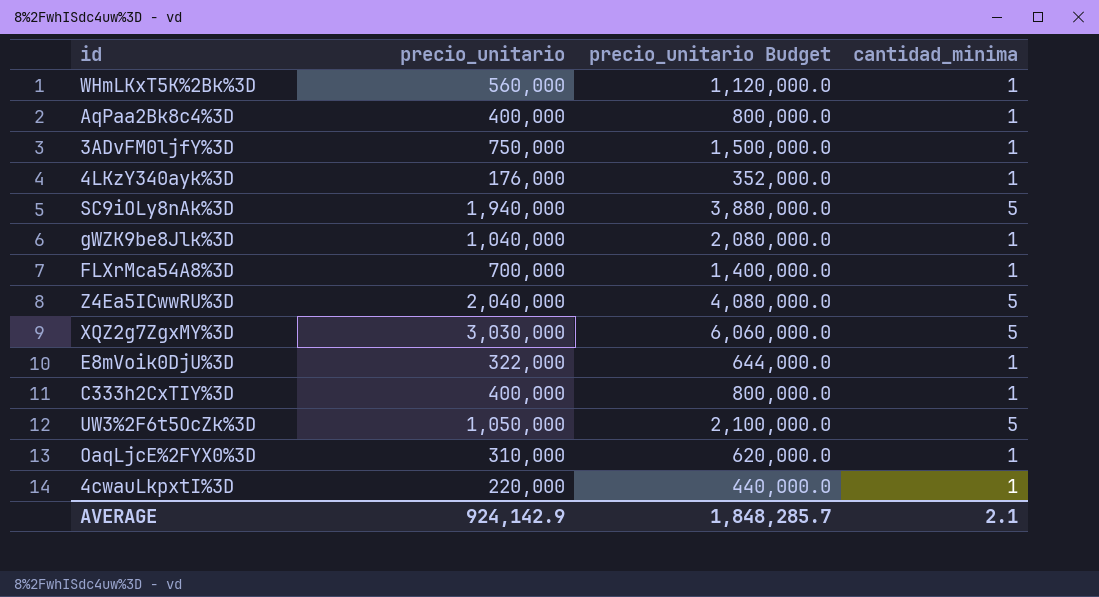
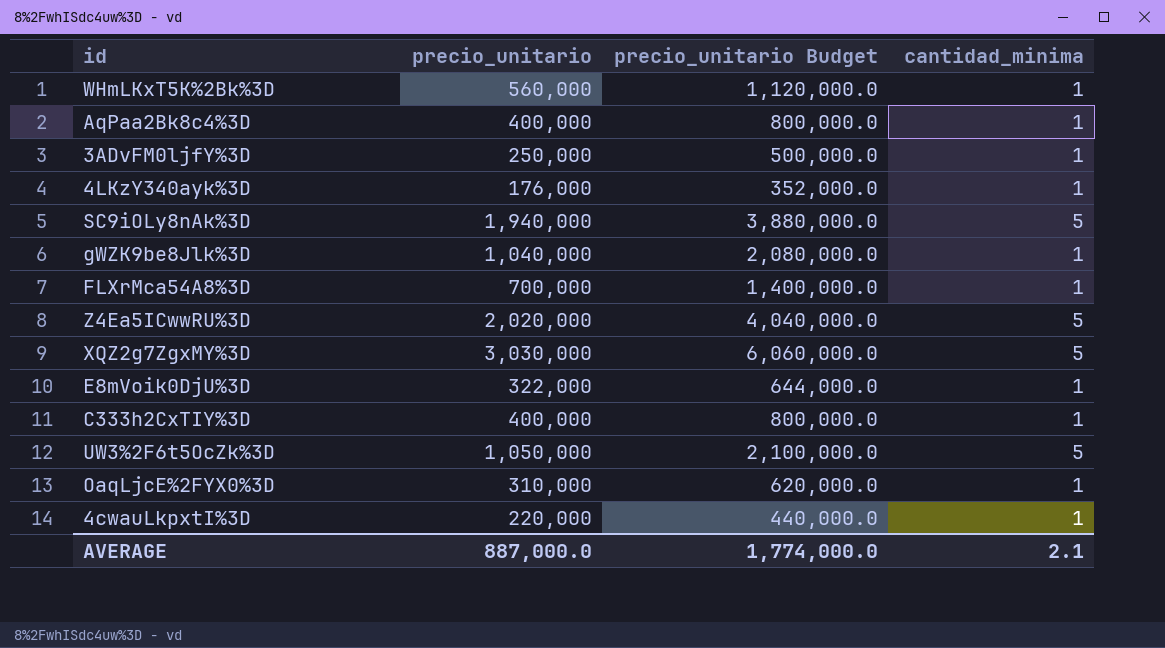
3ADvFM0ljfY%3D | precio_unitario: 750,000 -> 250,000
3ADvFM0ljfY%3D | precio_unitario Budget: 1,500,000.0 -> 500,000.0
Z4Ea5ICwwRU%3D | precio_unitario: 2,040,000 -> 2,020,000
Z4Ea5ICwwRU%3D | precio_unitario Budget: 4,080,000.0 -> 4,040,000.0
AVERAGE | precio_unitario: 924,142.9 -> 887,000.0
AVERAGE | precio_unitario Budget: 1,848,285.7 -> 1,774,000.0

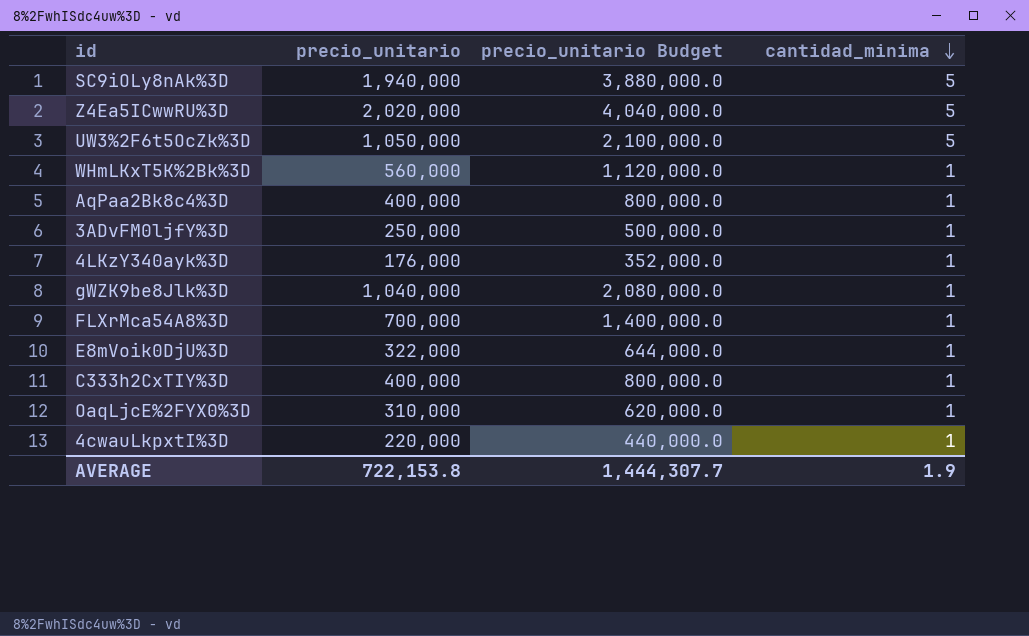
row order: none -> cantidad_minima descending
row XQZ2g7ZgxMY%3D: 3,030,000 | 6,060,000.0 | 5 -> none
AVERAGE | precio_unitario: 887,000.0 -> 722,153.8
AVERAGE | precio_unitario Budget: 1,774,000.0 -> 1,444,307.7
AVERAGE | cantidad_minima: 2.1 -> 1.9

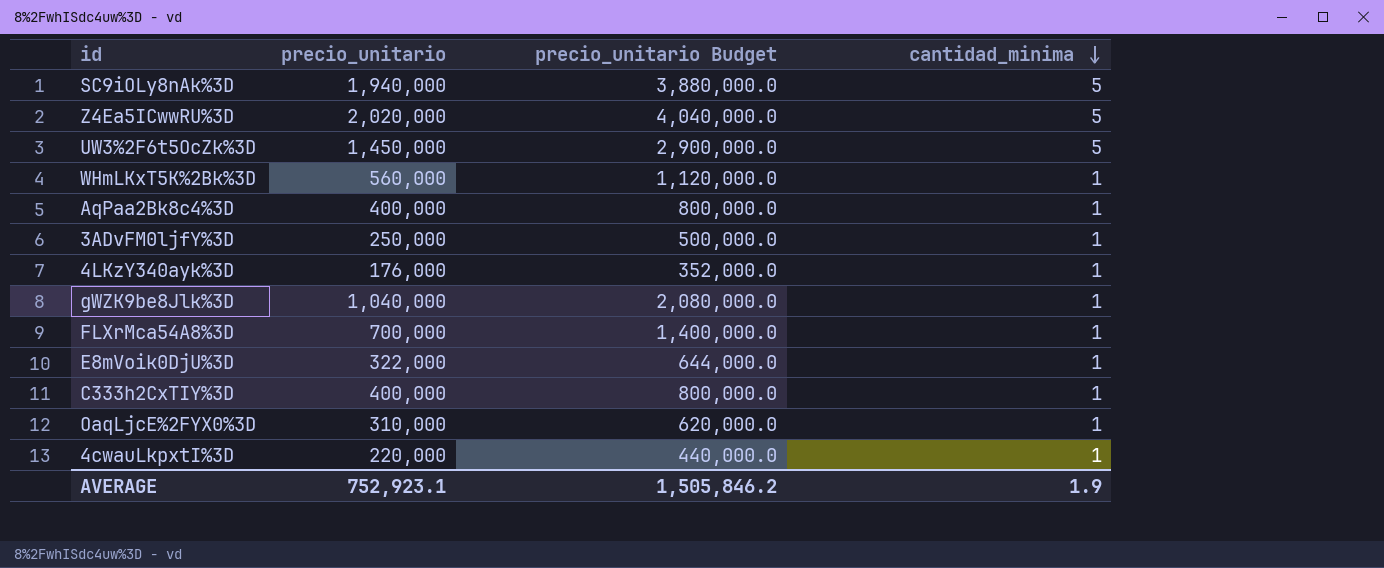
UW3%2F6t5OcZk%3D | precio_unitario: 1,050,000 -> 1,450,000
UW3%2F6t5OcZk%3D | precio_unitario Budget: 2,100,000.0 -> 2,900,000.0
AVERAGE | precio_unitario: 722,153.8 -> 752,923.1
AVERAGE | precio_unitario Budget: 1,444,307.7 -> 1,505,846.2

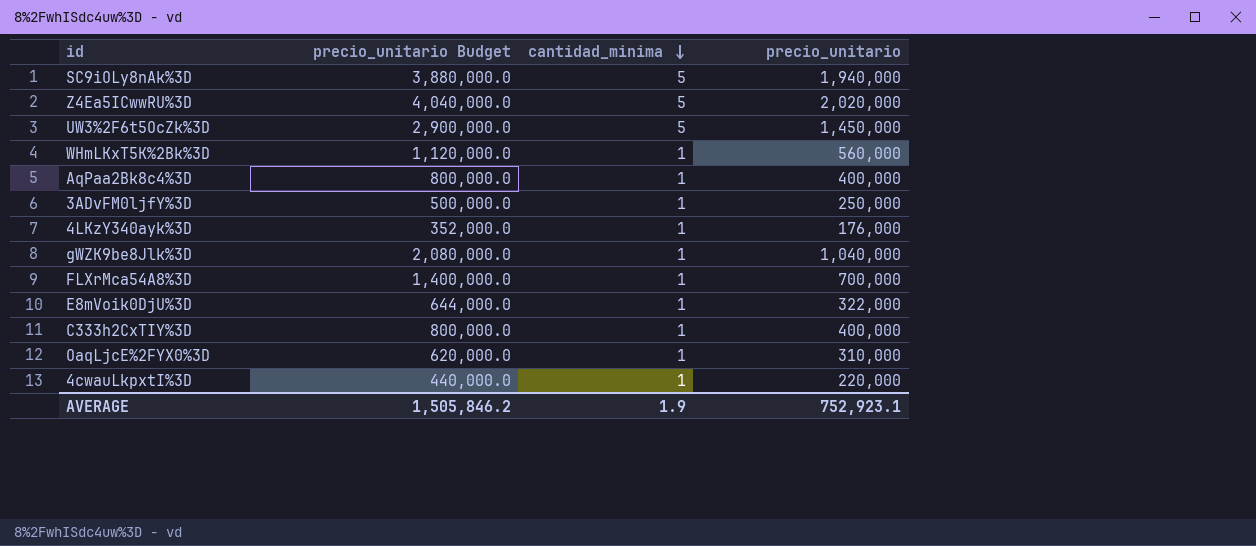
column precio_unitario | position: 2 -> 4

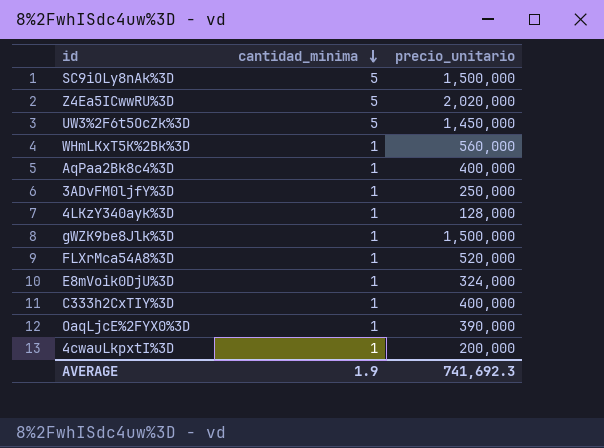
column precio_unitario Budget | formula: [precio_unitario] * 2 -> none
SC9iOLy8nAk%3D | precio_unitario: 1,940,000 -> 1,500,000
4LKzY340ayk%3D | precio_unitario: 176,000 -> 128,000
gWZK9be8Jlk%3D | precio_unitario: 1,040,000 -> 1,500,000
FLXrMca54A8%3D | precio_unitario: 700,000 -> 520,000
E8mVoik0DjU%3D | precio_unitario: 322,000 -> 324,000
OaqLjcE%2FYX0%3D | precio_unitario: 310,000 -> 390,000
4cwauLkpxtI%3D | precio_unitario: 220,000 -> 200,000
AVERAGE | precio_unitario: 752,923.1 -> 741,692.3

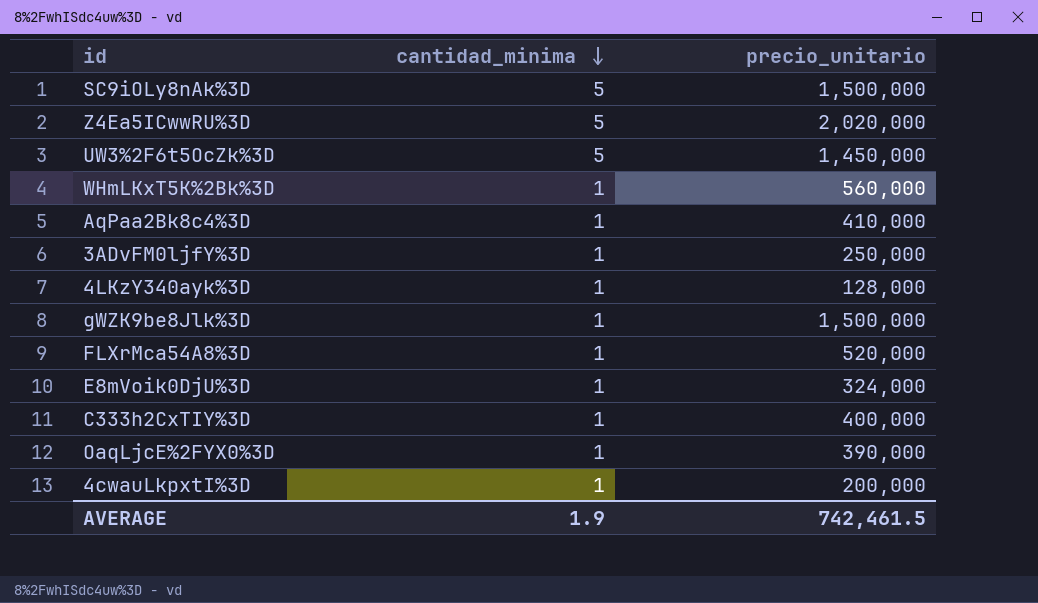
AqPaa2Bk8c4%3D | precio_unitario: 400,000 -> 410,000
AVERAGE | precio_unitario: 741,692.3 -> 742,461.5

